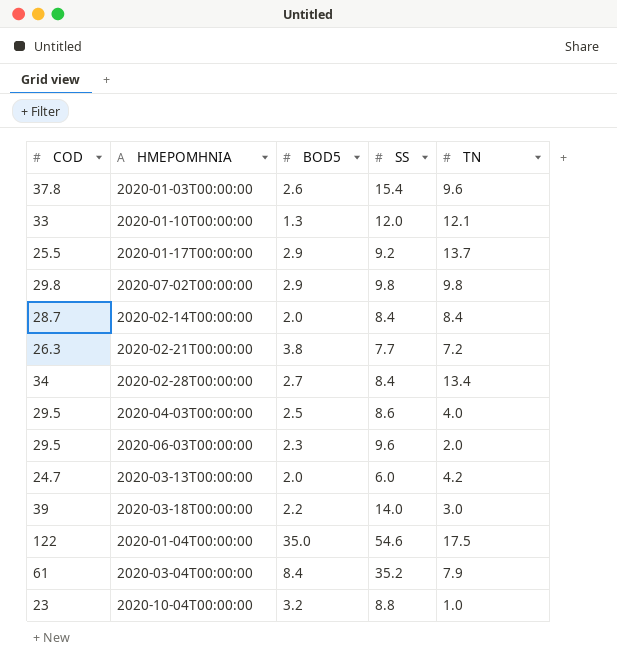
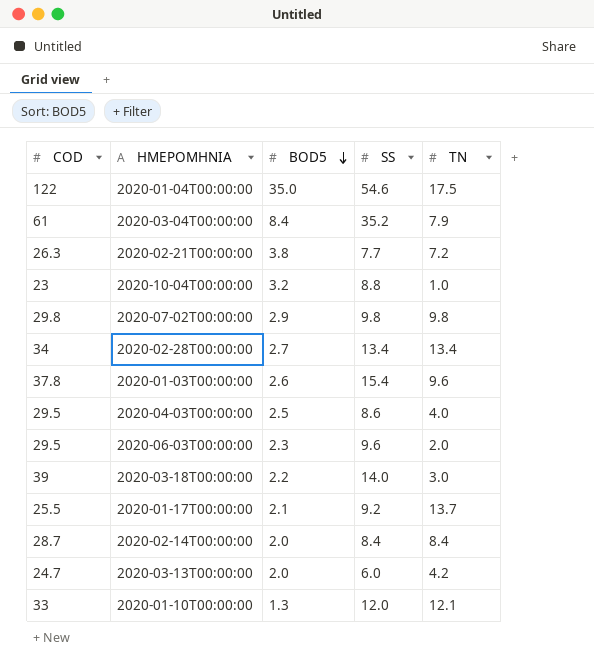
row order: none -> BOD5 descending
2020-02-28T00:00:00 | SS: 8.4 -> 13.4
2020-01-17T00:00:00 | BOD5: 2.9 -> 2.1

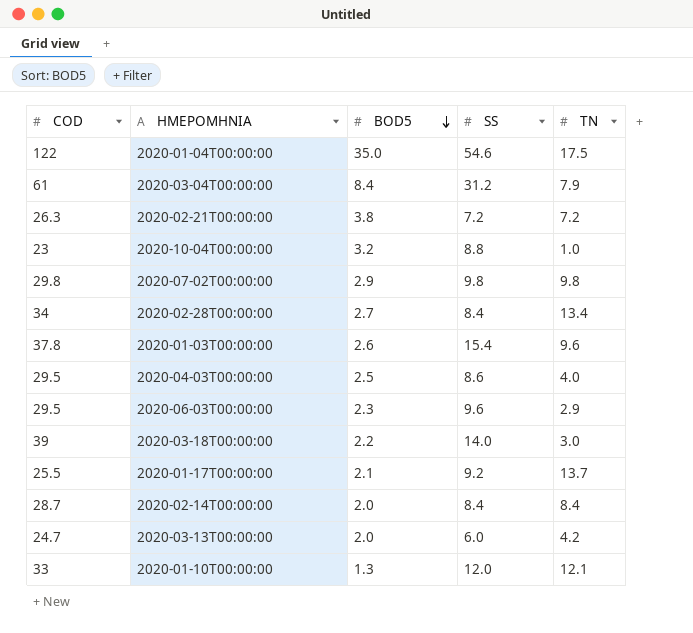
2020-03-04T00:00:00 | SS: 35.2 -> 31.2
2020-02-21T00:00:00 | SS: 7.7 -> 7.2
2020-02-28T00:00:00 | SS: 13.4 -> 8.4
2020-06-03T00:00:00 | TN: 2.0 -> 2.9

